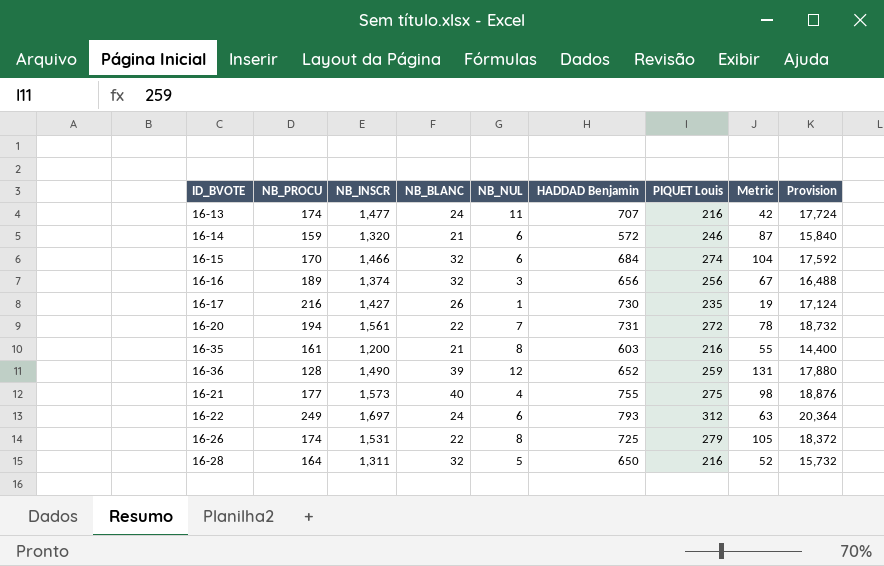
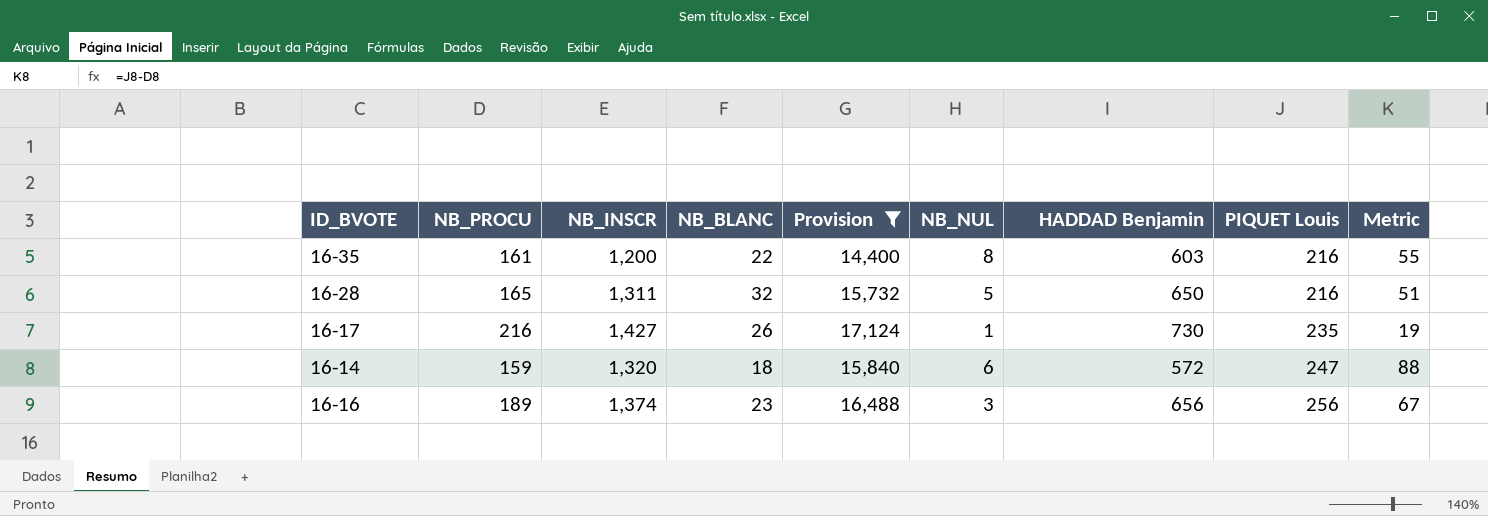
filter: none -> Provision <= 17,124
row order: none -> PIQUET Louis ascending
column Provision | position: 9 -> 5
16-35 | NB_BLANC: 21 -> 22
16-28 | NB_PROCU: 164 -> 165
16-28 | Metric: 52 -> 51
16-14 | NB_BLANC: 21 -> 18
16-14 | PIQUET Louis: 246 -> 247
16-14 | Metric: 87 -> 88
16-16 | NB_BLANC: 32 -> 23

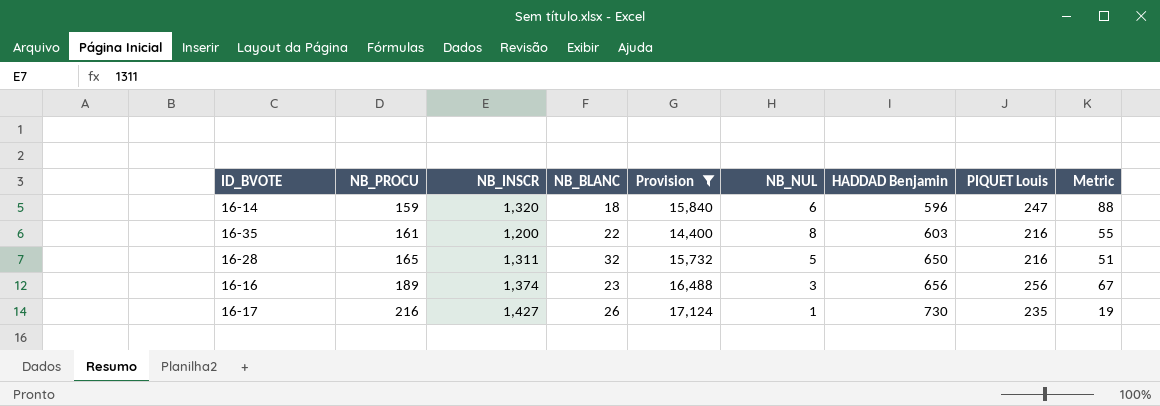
row order: PIQUET Louis ascending -> NB_PROCU ascending
16-14 | HADDAD Benjamin: 572 -> 596

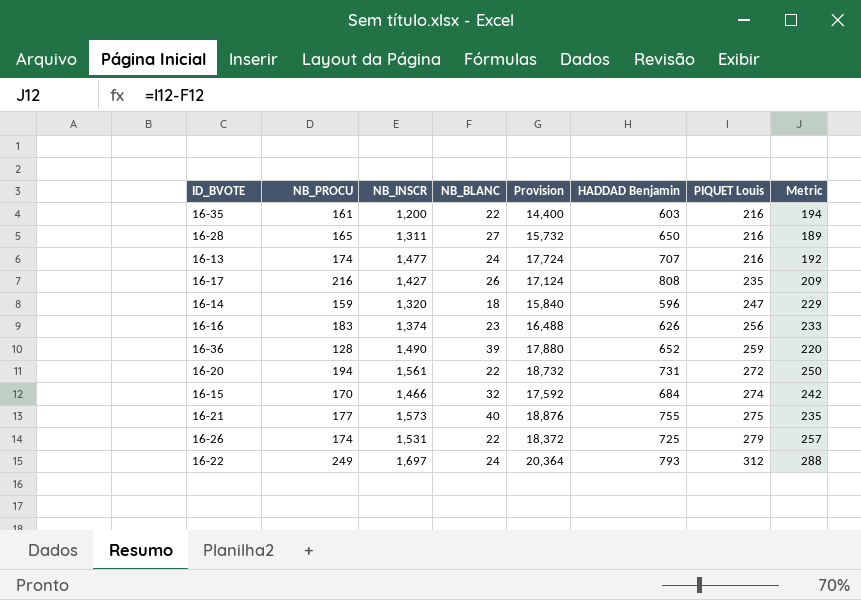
filter: Provision <= 17,124 -> none
row order: NB_PROCU ascending -> PIQUET Louis ascending
column NB_NUL | position: 6 -> none
column Metric | formula: [PIQUET Louis] - [NB_PROCU] -> [PIQUET Louis] - [NB_BLANC]
16-28 | NB_BLANC: 32 -> 27
16-17 | HADDAD Benjamin: 730 -> 808
16-16 | NB_PROCU: 189 -> 183
16-16 | HADDAD Benjamin: 656 -> 626

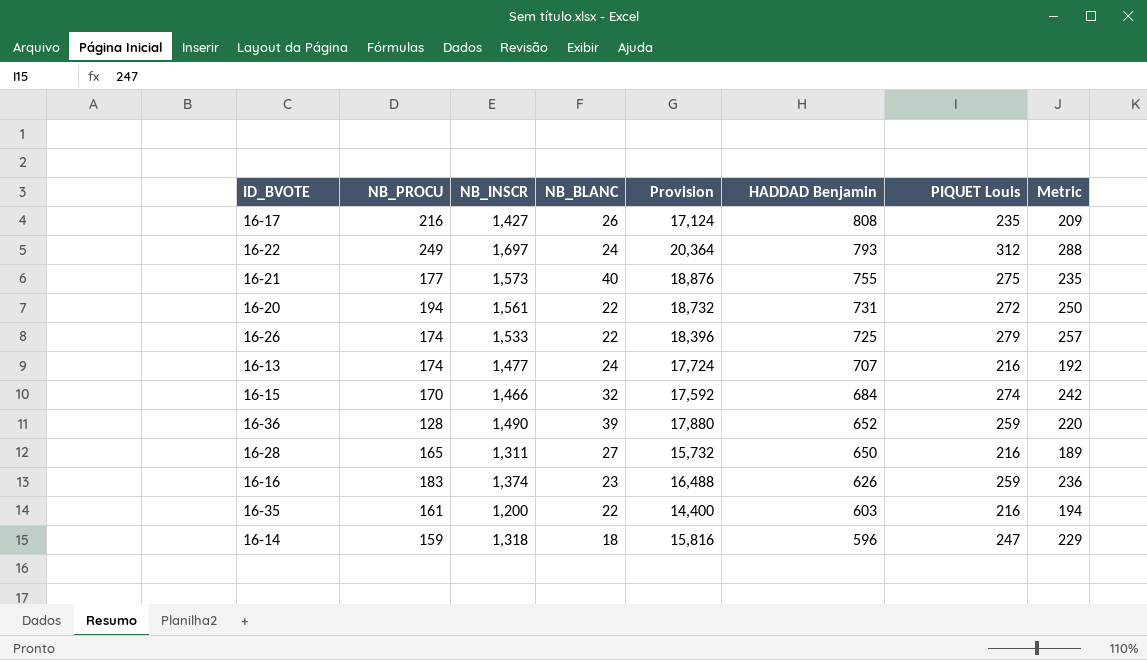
row order: PIQUET Louis ascending -> HADDAD Benjamin descending
16-26 | NB_INSCR: 1,531 -> 1,533
16-26 | Provision: 18,372 -> 18,396
16-16 | PIQUET Louis: 256 -> 259
16-16 | Metric: 233 -> 236
16-14 | NB_INSCR: 1,320 -> 1,318
16-14 | Provision: 15,840 -> 15,816

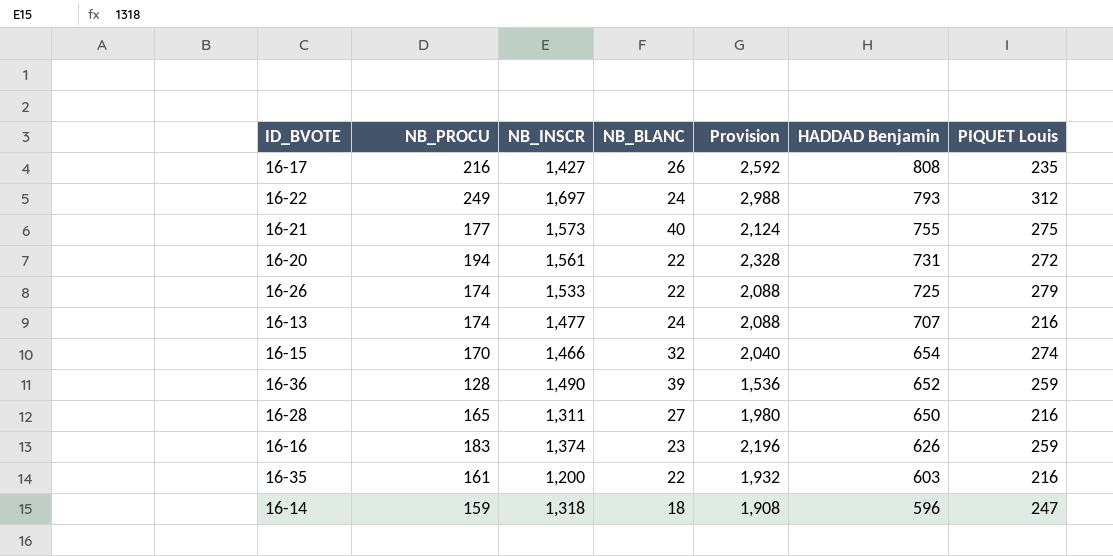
column Metric | formula: [PIQUET Louis] - [NB_BLANC] -> none
column Provision | formula: [NB_INSCR] * 12 -> [NB_PROCU] * 12
16-15 | HADDAD Benjamin: 684 -> 654

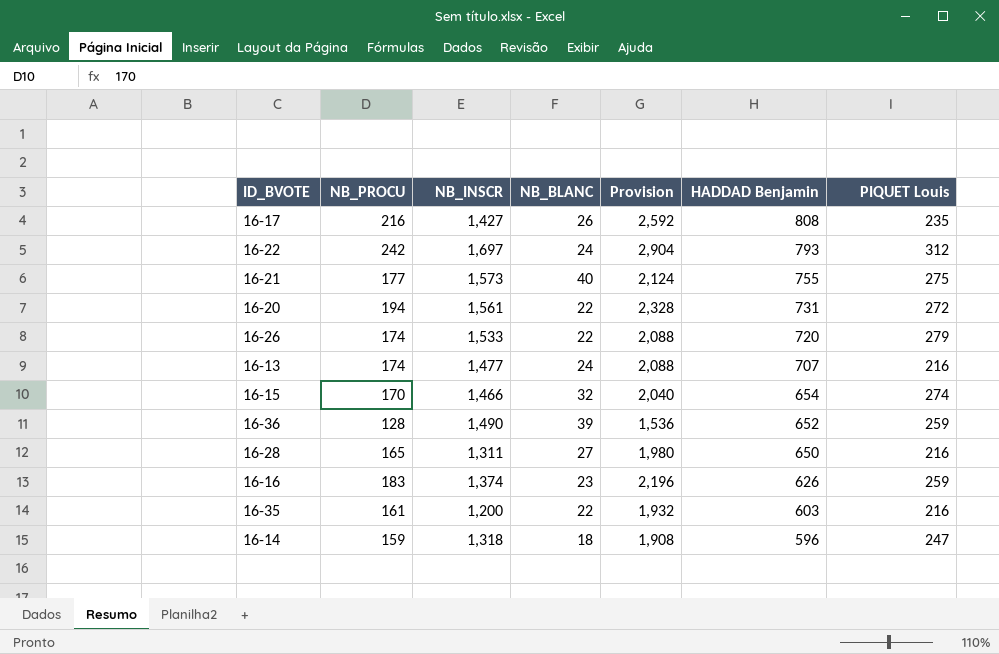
16-22 | NB_PROCU: 249 -> 242
16-22 | Provision: 2,988 -> 2,904
16-26 | HADDAD Benjamin: 725 -> 720

